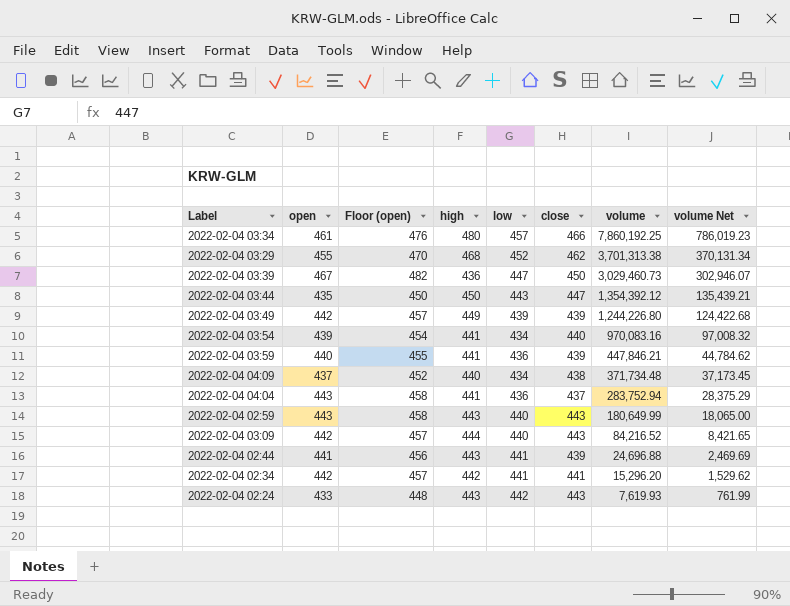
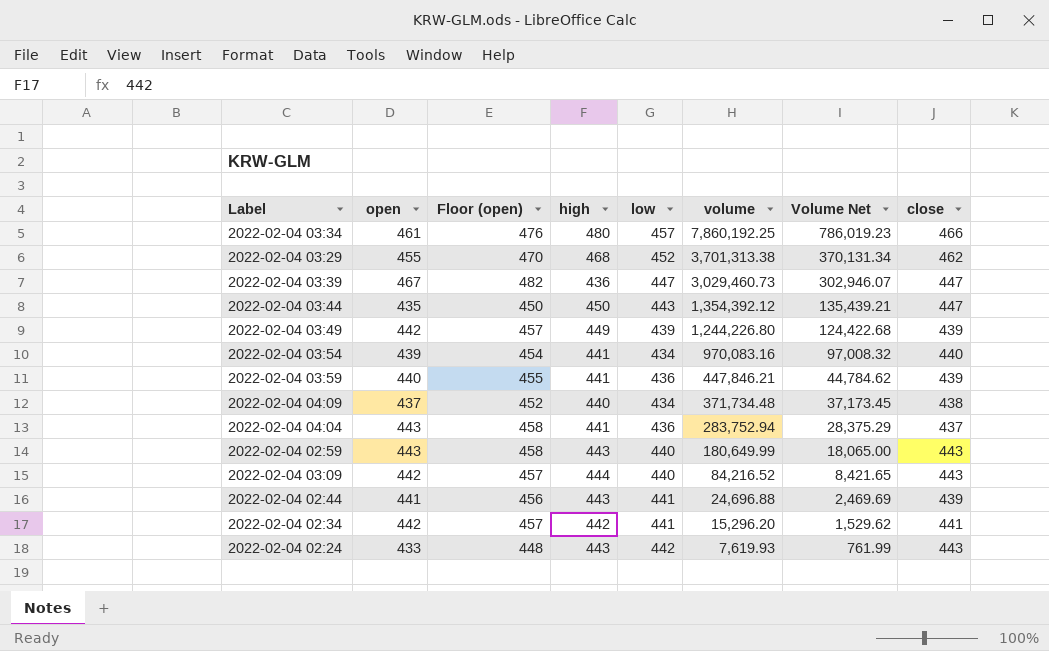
column name: volume Net -> Volume Net
column close | position: 6 -> 8
2022-02-04 03:39 | close: 450 -> 447

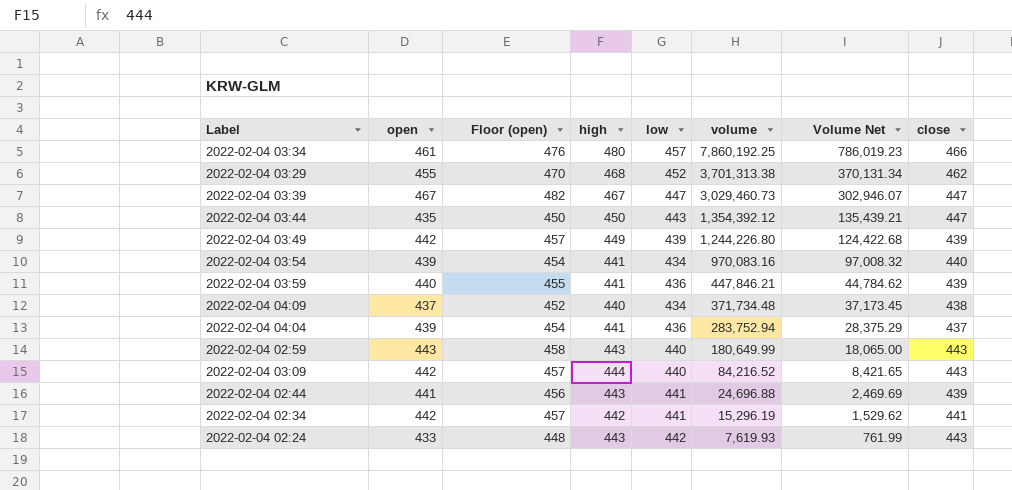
2022-02-04 03:39 | high: 436 -> 467
2022-02-04 04:04 | open: 443 -> 439
2022-02-04 04:04 | Floor (open): 458 -> 454
2022-02-04 02:34 | volume: 15,296.20 -> 15,296.19

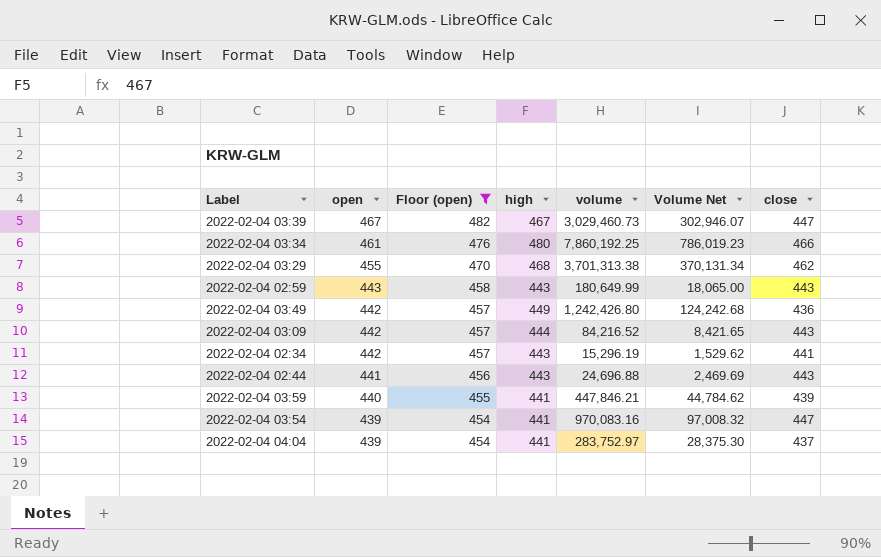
filter: none -> Floor (open) >= 454
row order: volume descending -> open descending
column low | position: 5 -> none
2022-02-04 03:49 | volume: 1,244,226.80 -> 1,242,426.80
2022-02-04 03:49 | Volume Net: 124,422.68 -> 124,242.68
2022-02-04 03:49 | close: 439 -> 436
2022-02-04 02:34 | high: 442 -> 443
2022-02-04 02:44 | close: 439 -> 443
2022-02-04 03:54 | close: 440 -> 447
2022-02-04 04:04 | volume: 283,752.94 -> 283,752.97
2022-02-04 04:04 | Volume Net: 28,375.29 -> 28,375.30

